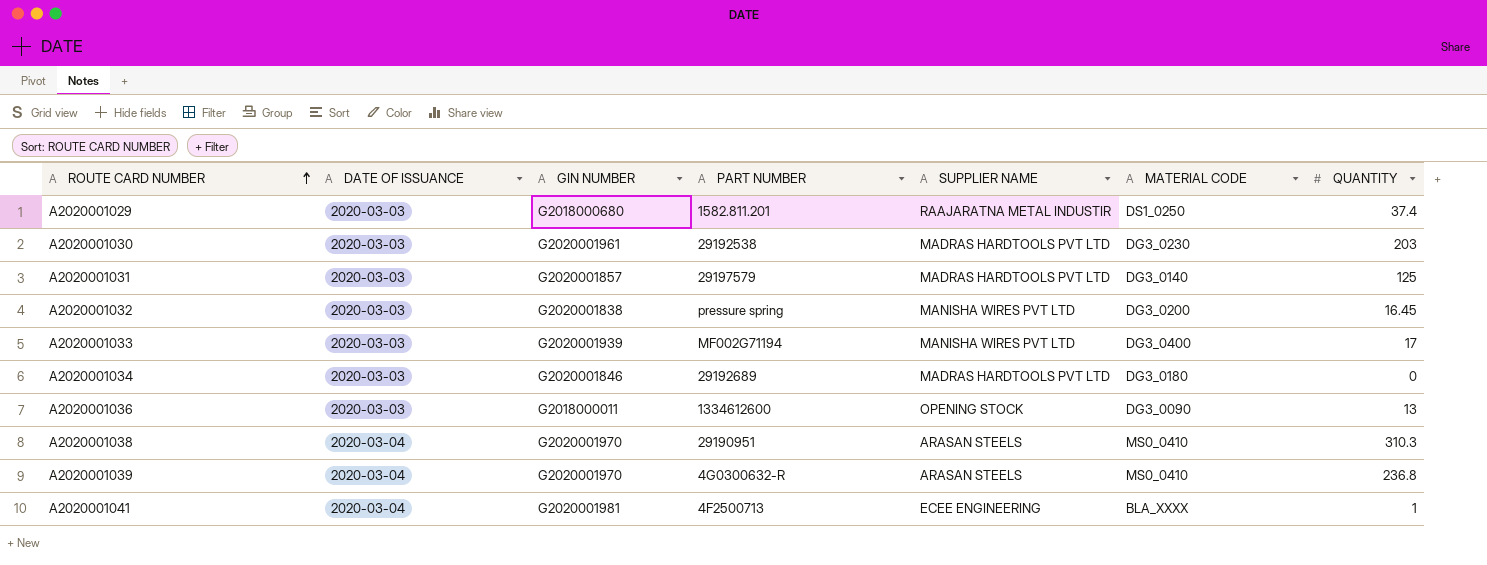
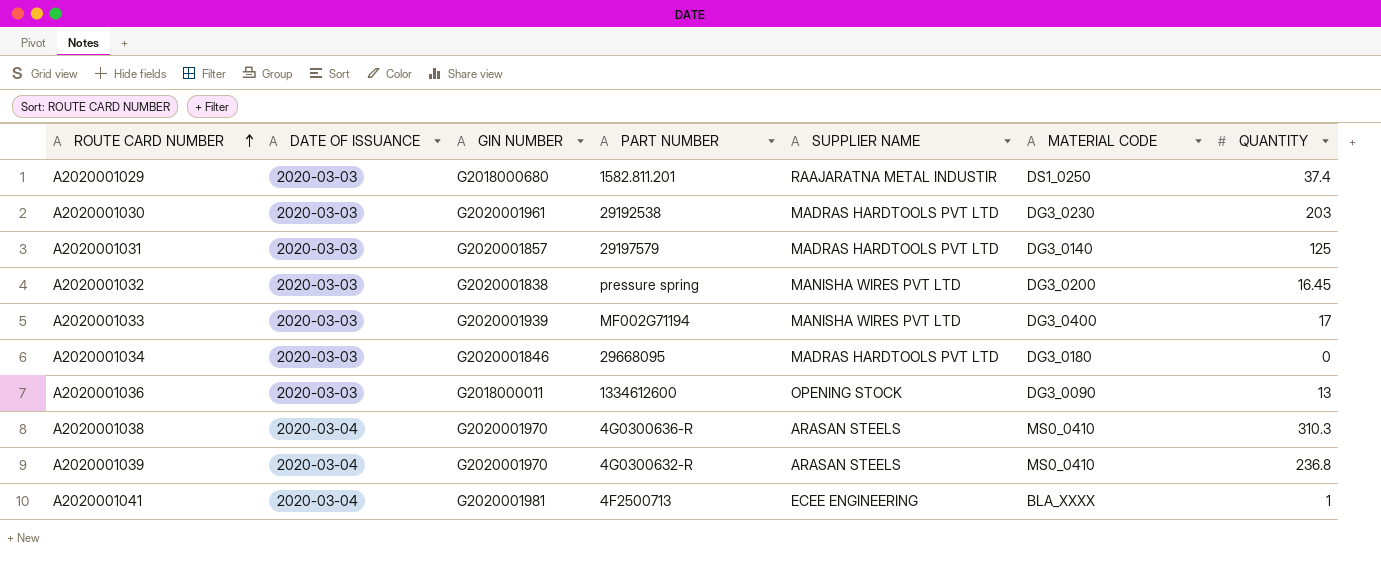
A2020001034 | PART NUMBER: 29192689 -> 29668095
A2020001038 | PART NUMBER: 29190951 -> 4G0300636-R

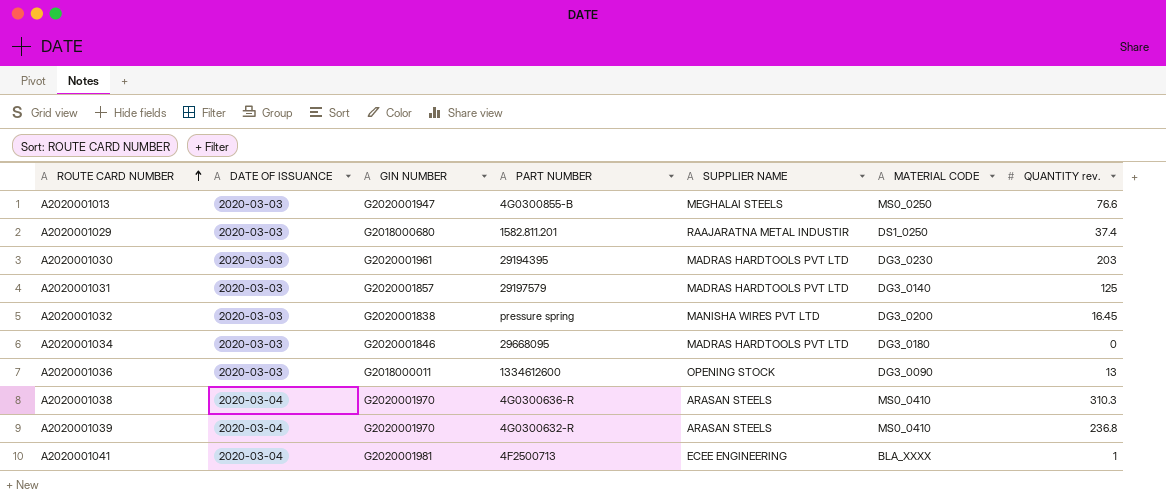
column name: QUANTITY -> QUANTITY rev.
row A2020001033: 2020-03-03 | G2020001939 | MF002G71194 | MANISHA WIRES PVT LTD | DG3_0400 | 17 -> none
row A2020001013: none -> 2020-03-03 | G2020001947 | 4G0300855-B | MEGHALAI STEELS | MS0_0250 | 76.6
A2020001030 | PART NUMBER: 29192538 -> 29194395

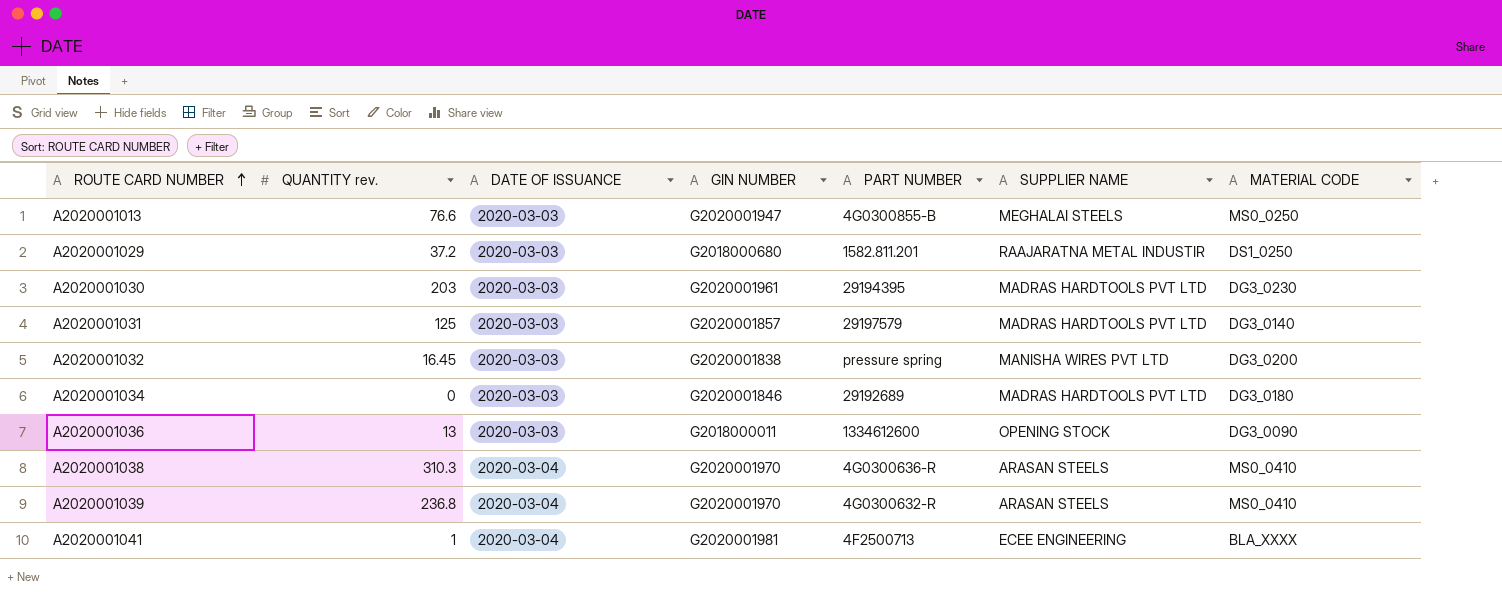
column QUANTITY rev. | position: 7 -> 2
A2020001029 | QUANTITY rev.: 37.4 -> 37.2
A2020001034 | PART NUMBER: 29668095 -> 29192689

